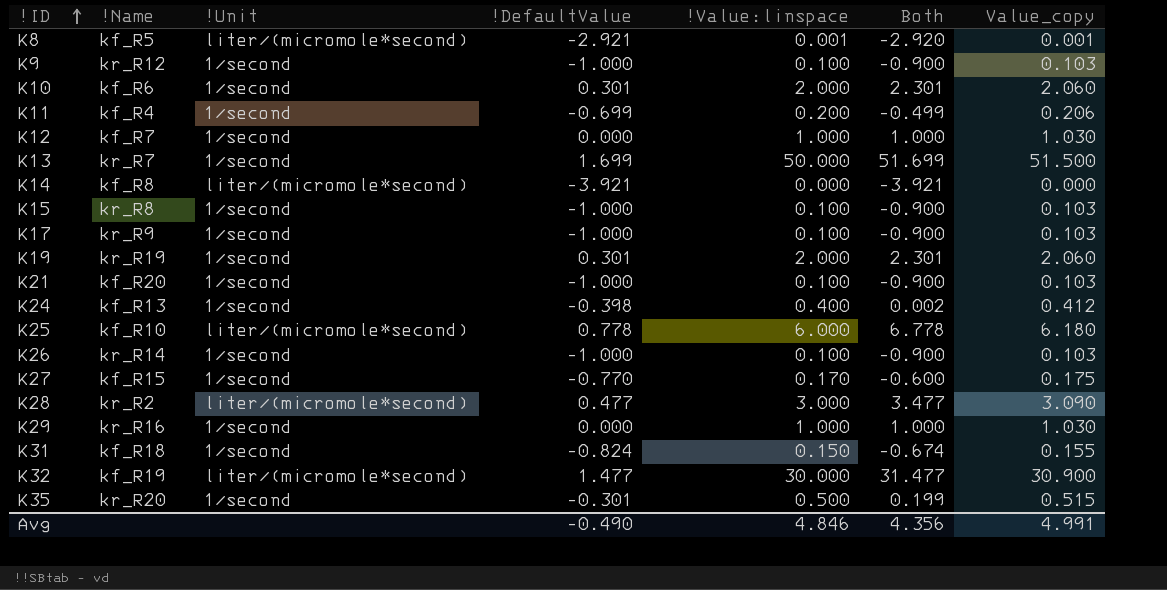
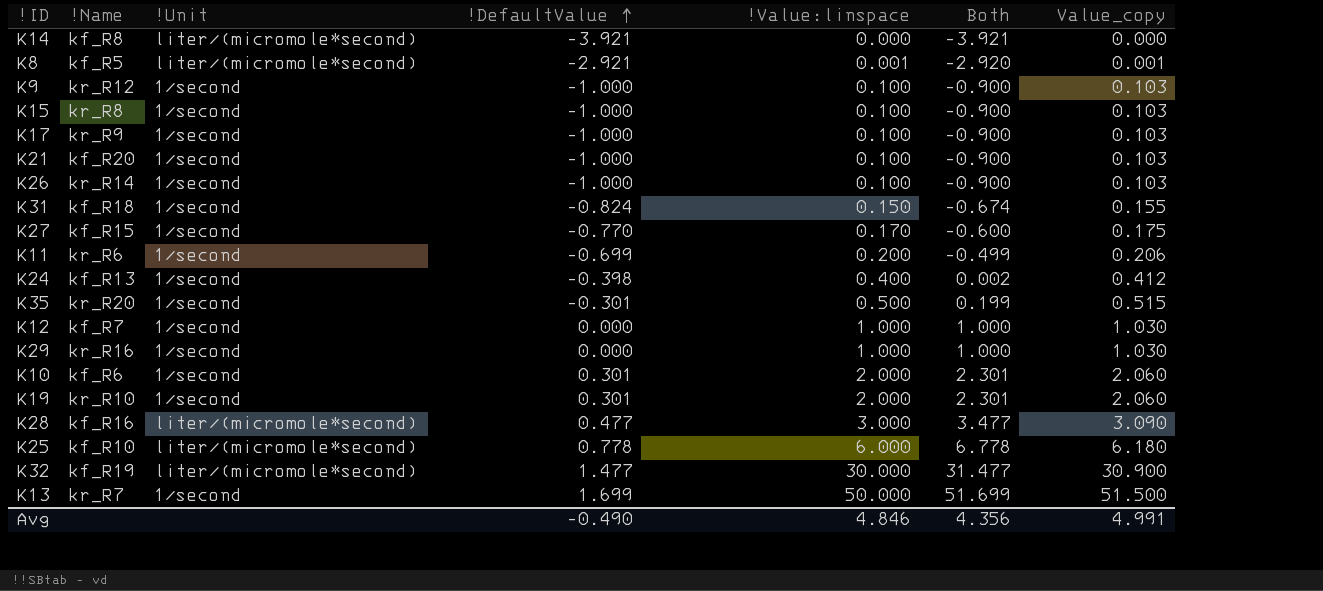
row order: !ID ascending -> !DefaultValue ascending
K11 | !Name: kf_R4 -> kr_R6
K19 | !Name: kr_R19 -> kr_R10
K28 | !Name: kr_R2 -> kf_R16

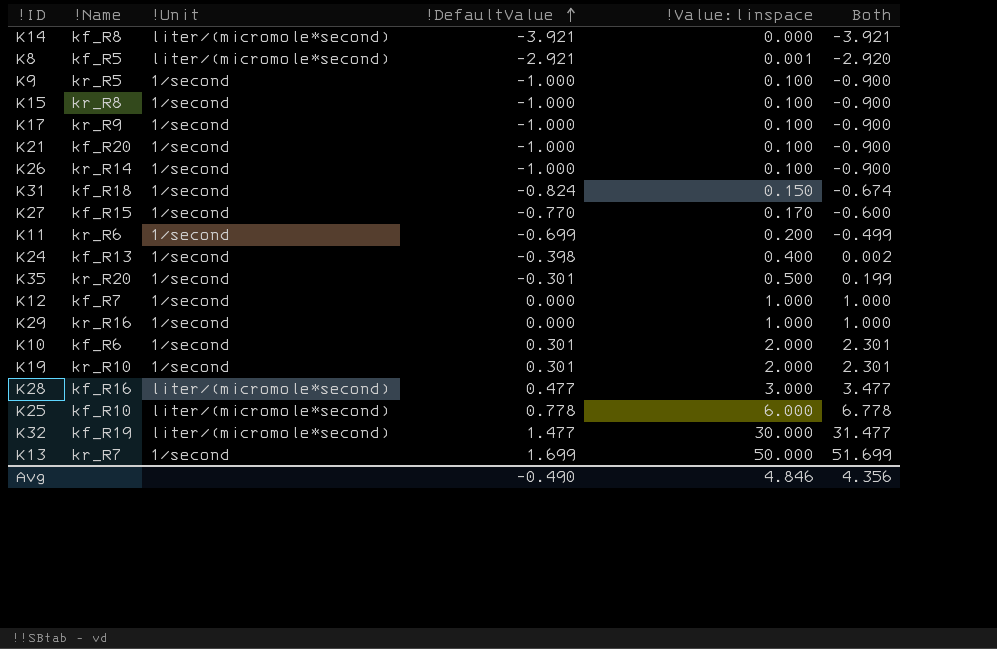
column Value_copy | formula: [!Value:linspace] * 1.03 -> none
K9 | !Name: kr_R12 -> kr_R5

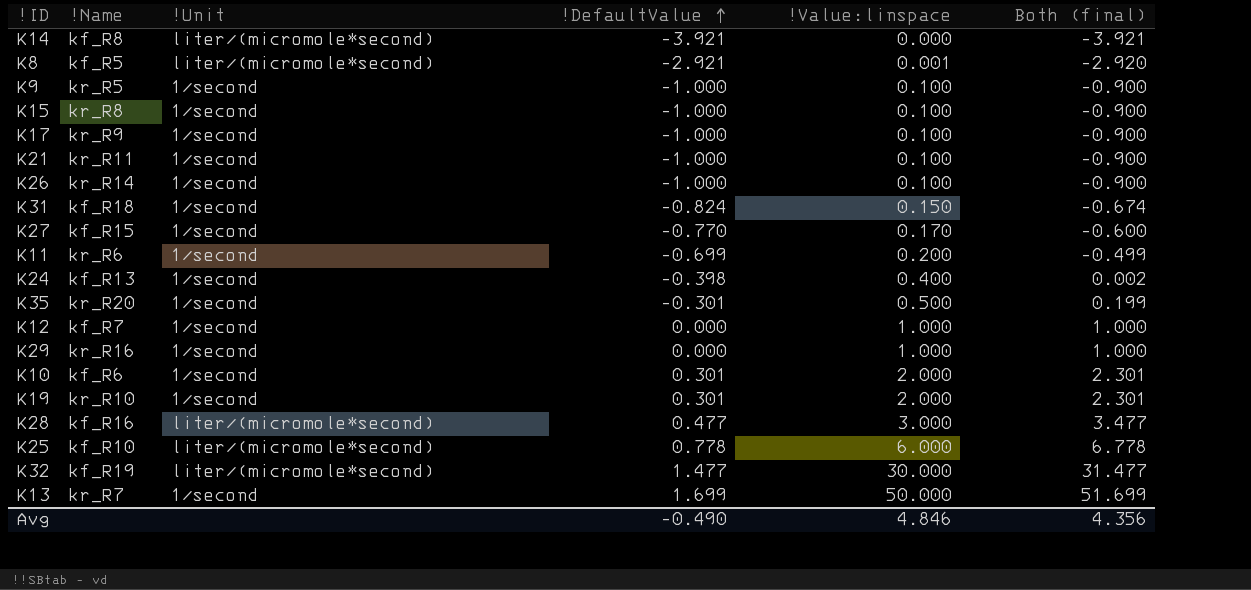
column name: Both -> Both (final)
K21 | !Name: kf_R20 -> kr_R11

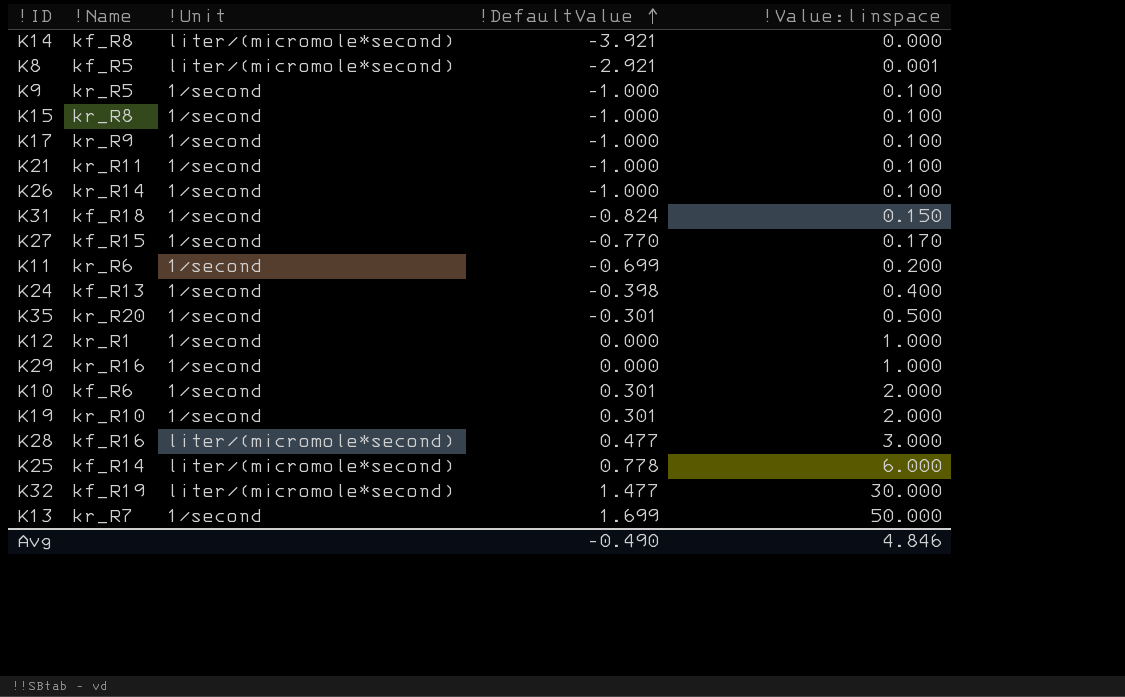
column Both (final) | formula: [!DefaultValue] + [!Value:linspace] -> none
K12 | !Name: kf_R7 -> kr_R1
K25 | !Name: kf_R10 -> kf_R14

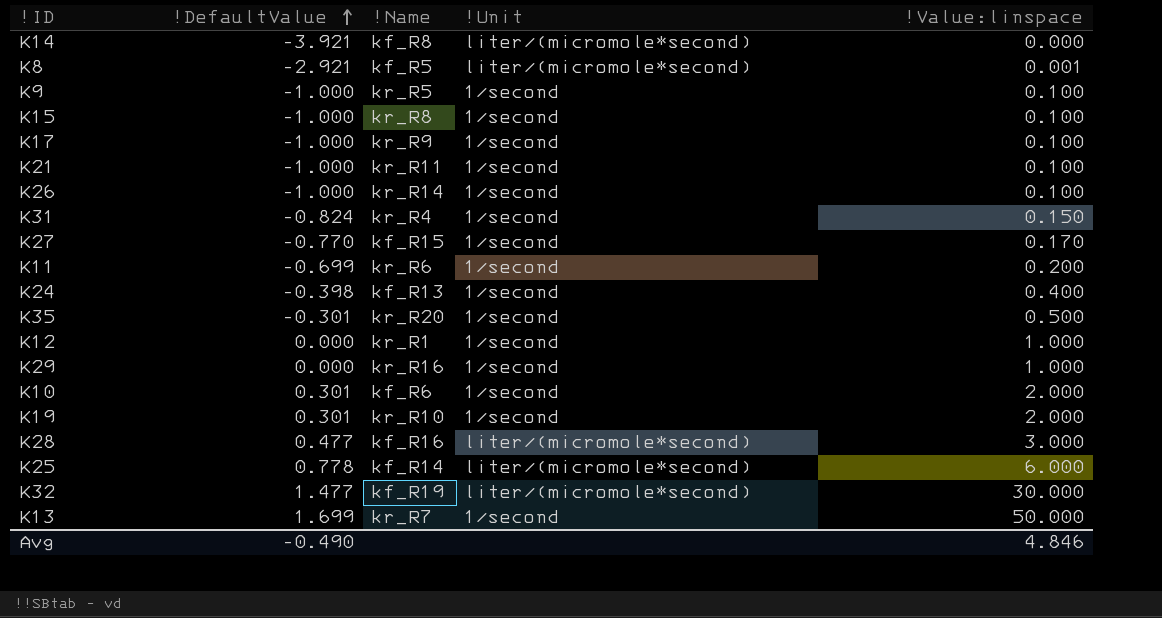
column !DefaultValue | position: 4 -> 2
K31 | !Name: kf_R18 -> kr_R4

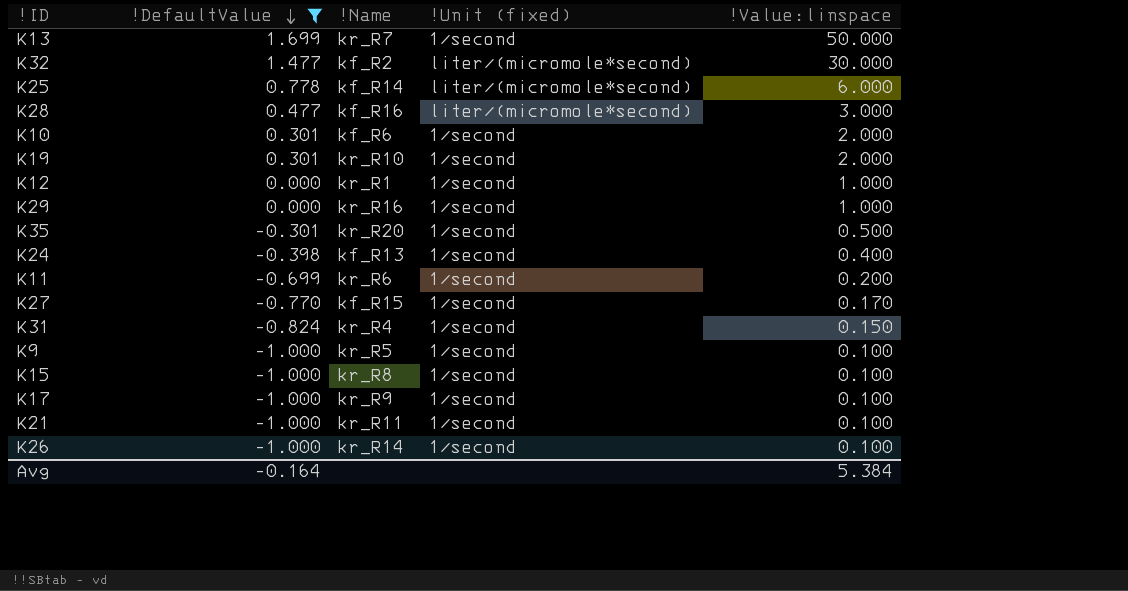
filter: none -> !DefaultValue >= -1.000
row order: !DefaultValue ascending -> !DefaultValue descending
column name: !Unit -> !Unit (fixed)
K32 | !Name: kf_R19 -> kf_R2
Avg | !DefaultValue: -0.490 -> -0.164
Avg | !Value:linspace: 4.846 -> 5.384

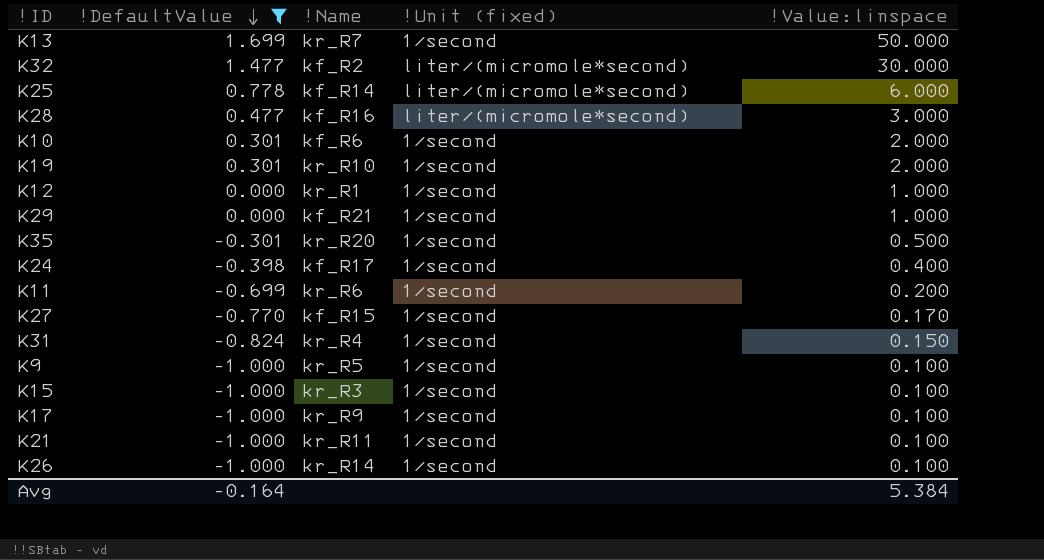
K29 | !Name: kr_R16 -> kf_R21
K24 | !Name: kf_R13 -> kf_R17
K15 | !Name: kr_R8 -> kr_R3

